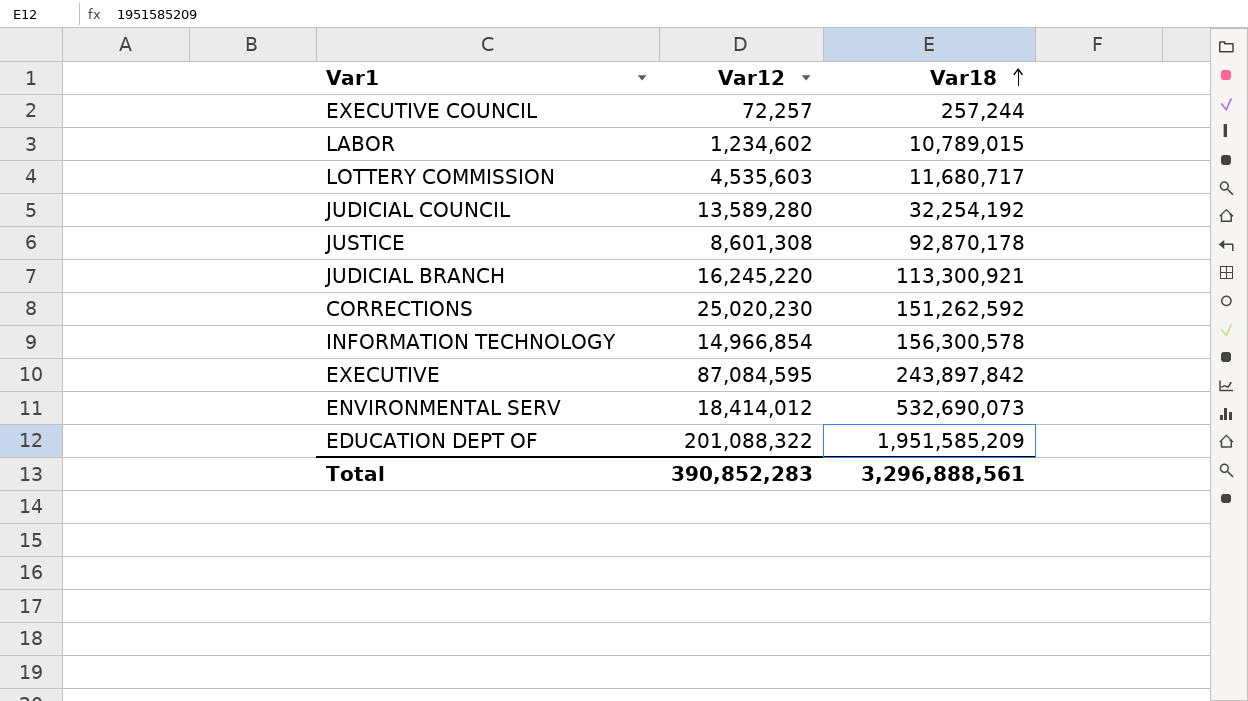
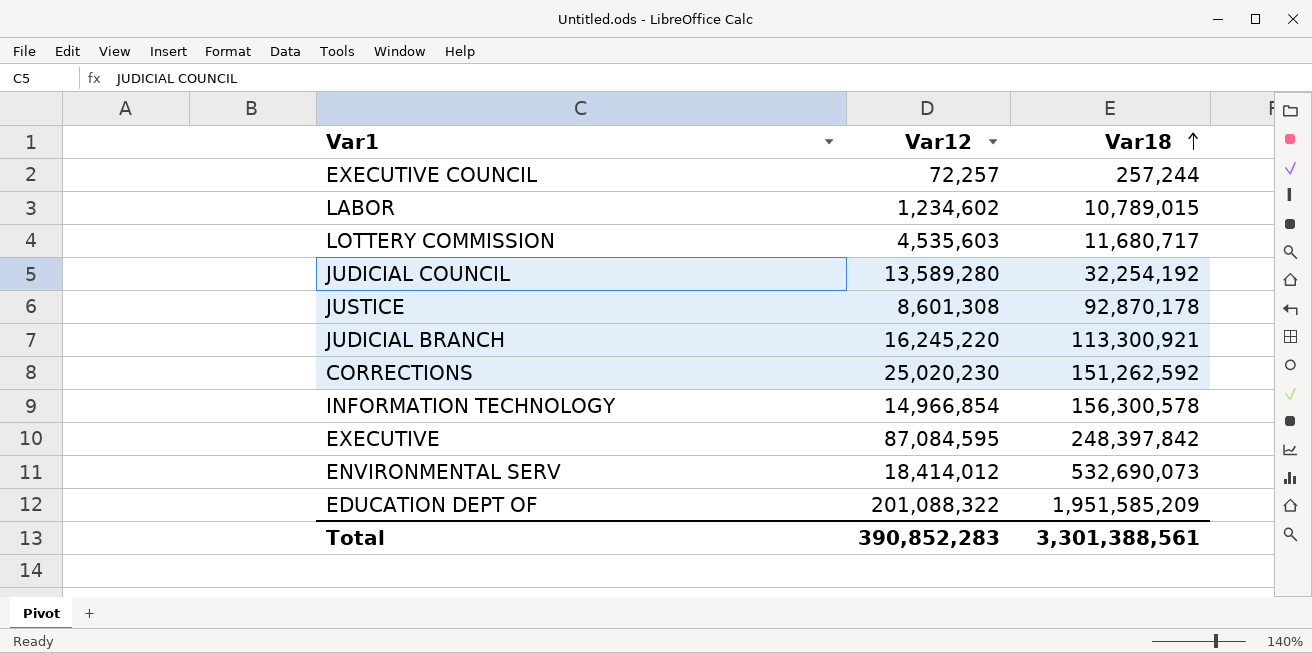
EXECUTIVE | Var18: 243,897,842 -> 248,397,842
Total | Var18: 3,296,888,561 -> 3,301,388,561

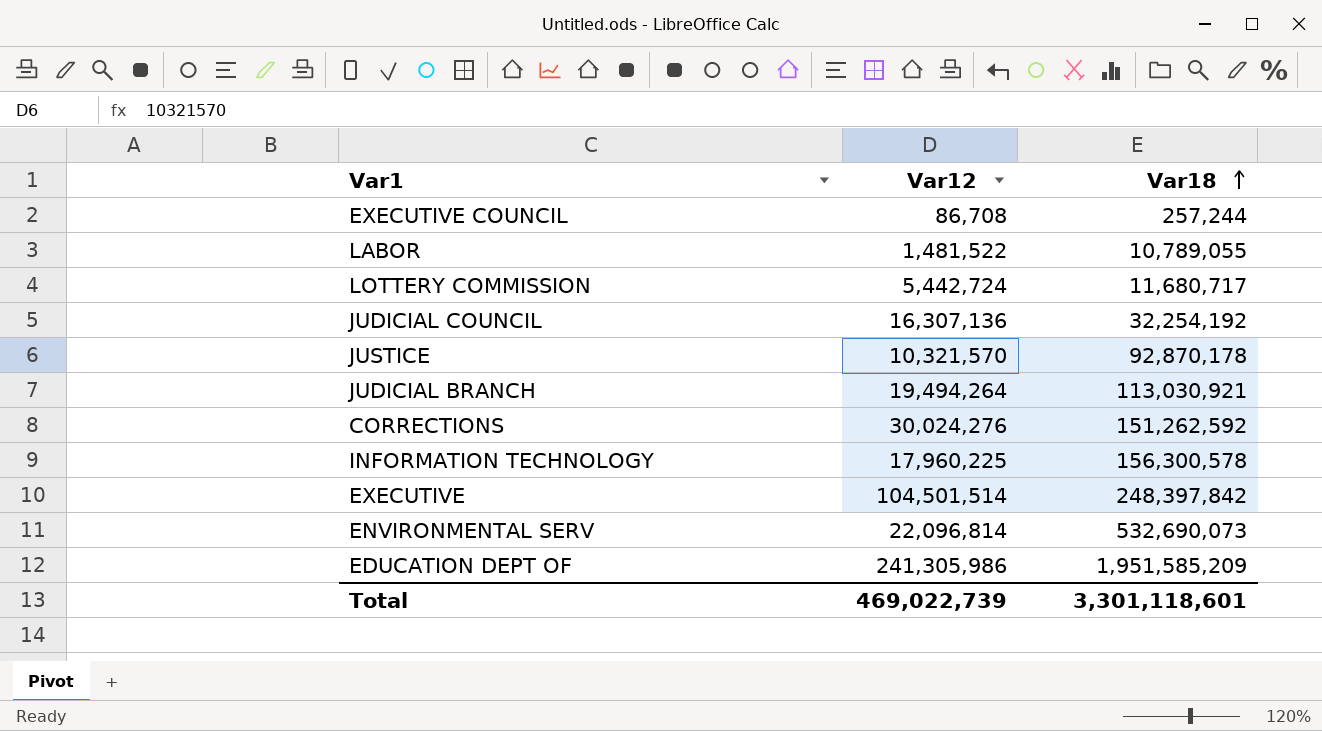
EXECUTIVE COUNCIL | Var12: 72,257 -> 86,708
LABOR | Var12: 1,234,602 -> 1,481,522
LABOR | Var18: 10,789,015 -> 10,789,055
LOTTERY COMMISSION | Var12: 4,535,603 -> 5,442,724
JUDICIAL COUNCIL | Var12: 13,589,280 -> 16,307,136
JUSTICE | Var12: 8,601,308 -> 10,321,570
JUDICIAL BRANCH | Var12: 16,245,220 -> 19,494,264
JUDICIAL BRANCH | Var18: 113,300,921 -> 113,030,921
CORRECTIONS | Var12: 25,020,230 -> 30,024,276
INFORMATION TECHNOLOGY | Var12: 14,966,854 -> 17,960,225
EXECUTIVE | Var12: 87,084,595 -> 104,501,514
ENVIRONMENTAL SERV | Var12: 18,414,012 -> 22,096,814
EDUCATION DEPT OF | Var12: 201,088,322 -> 241,305,986
Total | Var12: 390,852,283 -> 469,022,739
Total | Var18: 3,301,388,561 -> 3,301,118,601

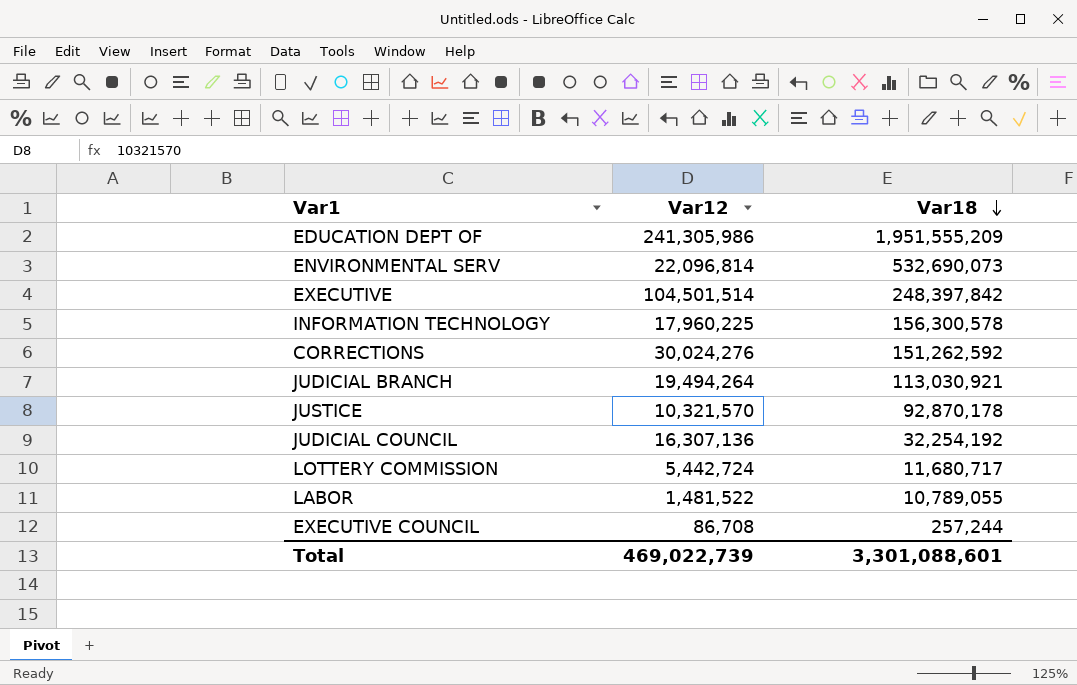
row order: Var18 ascending -> Var18 descending
EDUCATION DEPT OF | Var18: 1,951,585,209 -> 1,951,555,209
Total | Var18: 3,301,118,601 -> 3,301,088,601

